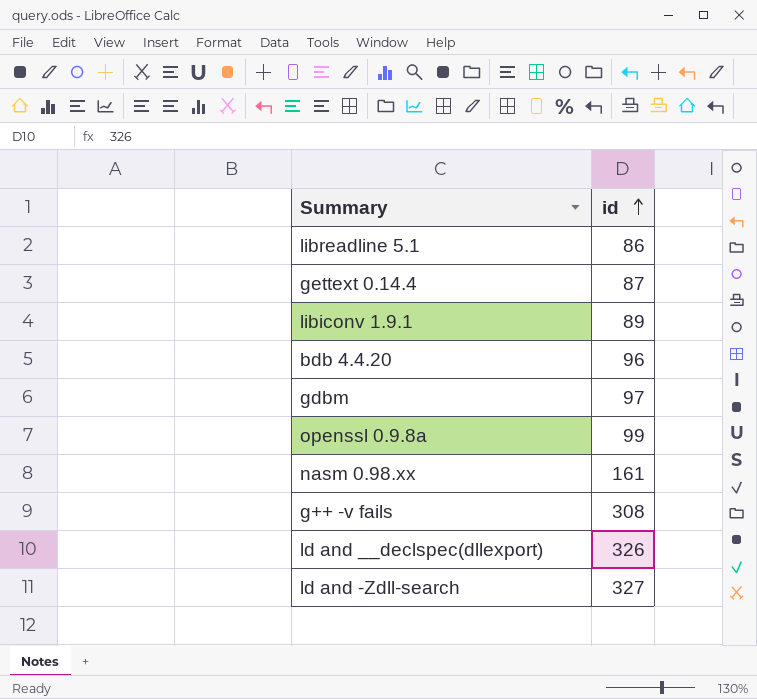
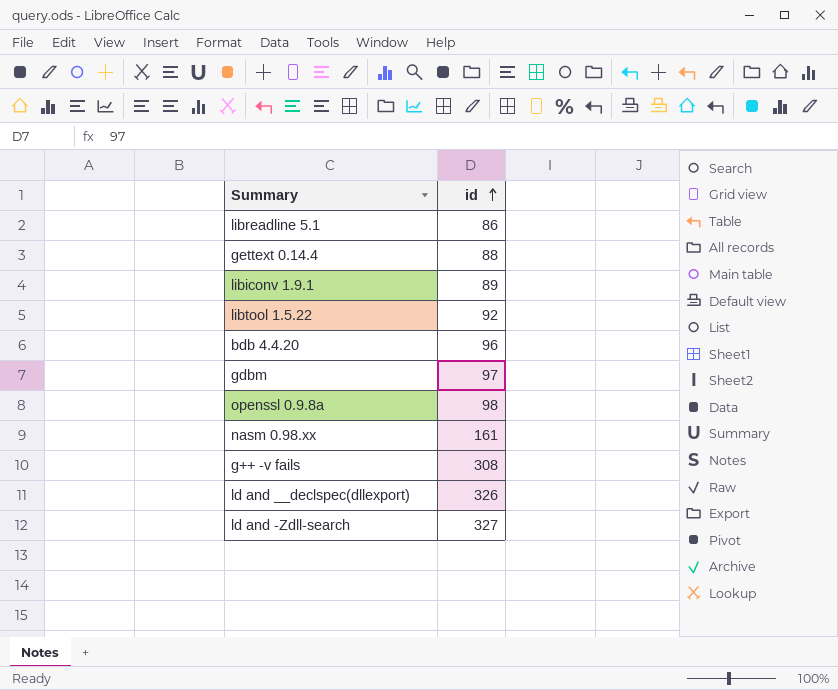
gettext 0.14.4 | id: 87 -> 88
row libtool 1.5.22: none -> 92
openssl 0.9.8a | id: 99 -> 98

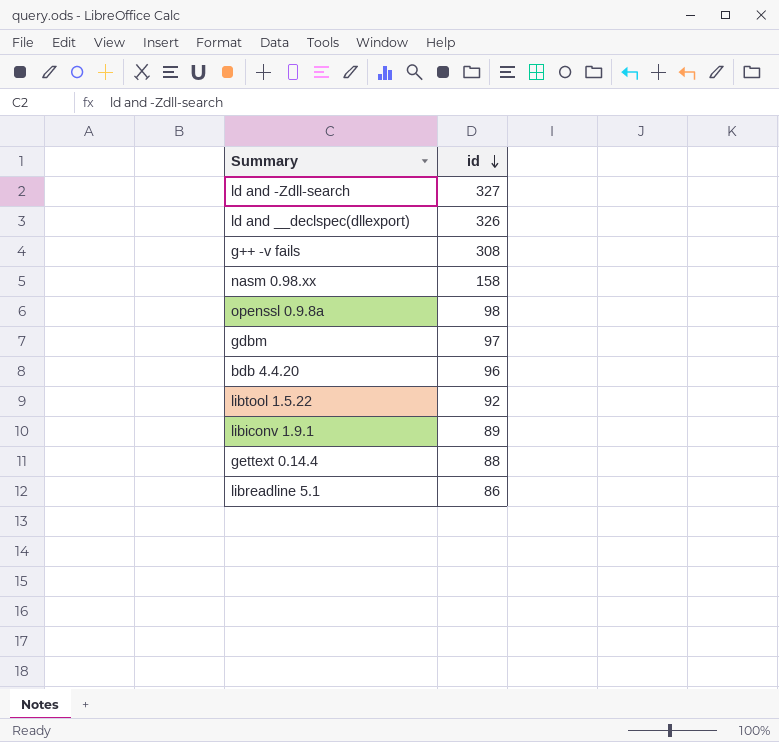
row order: id ascending -> id descending
nasm 0.98.xx | id: 161 -> 158

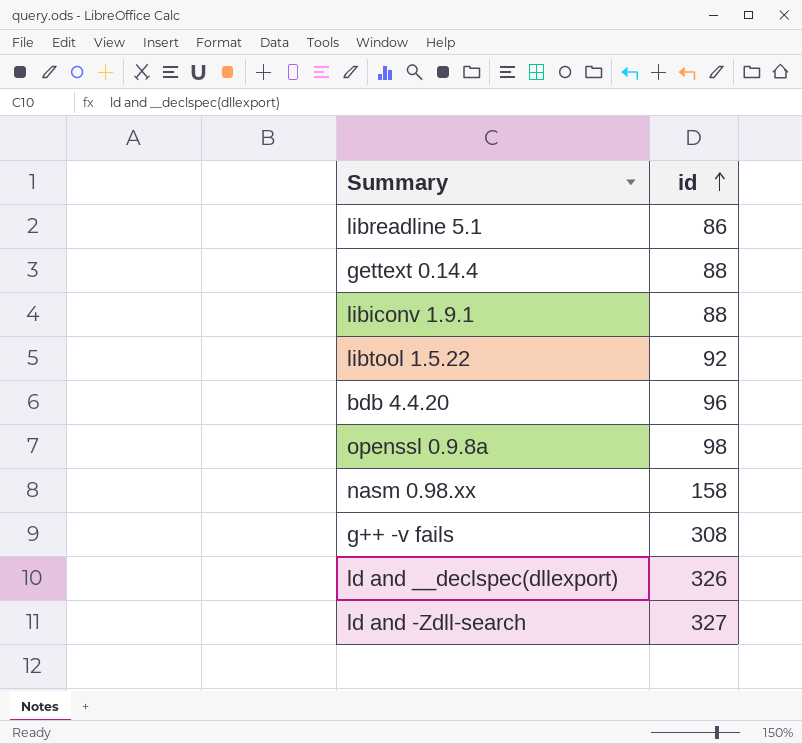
row order: id descending -> id ascending
row gdbm: 97 -> none
libiconv 1.9.1 | id: 89 -> 88

